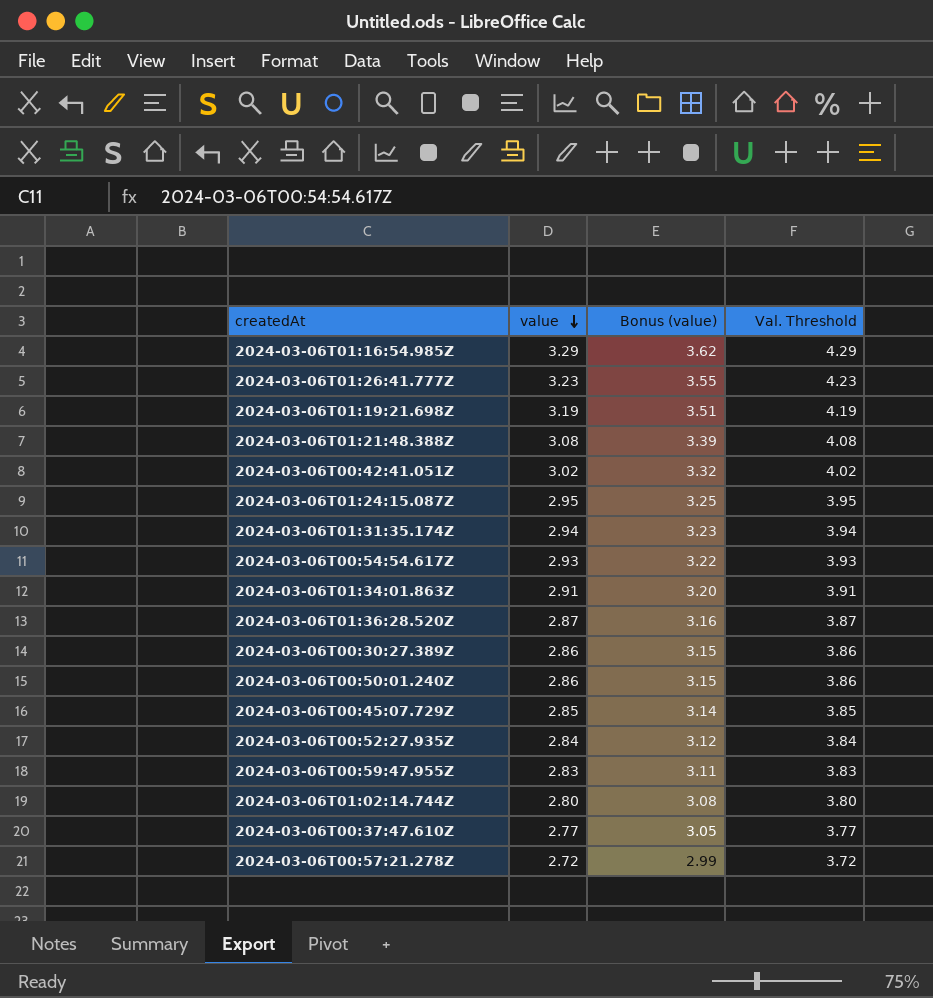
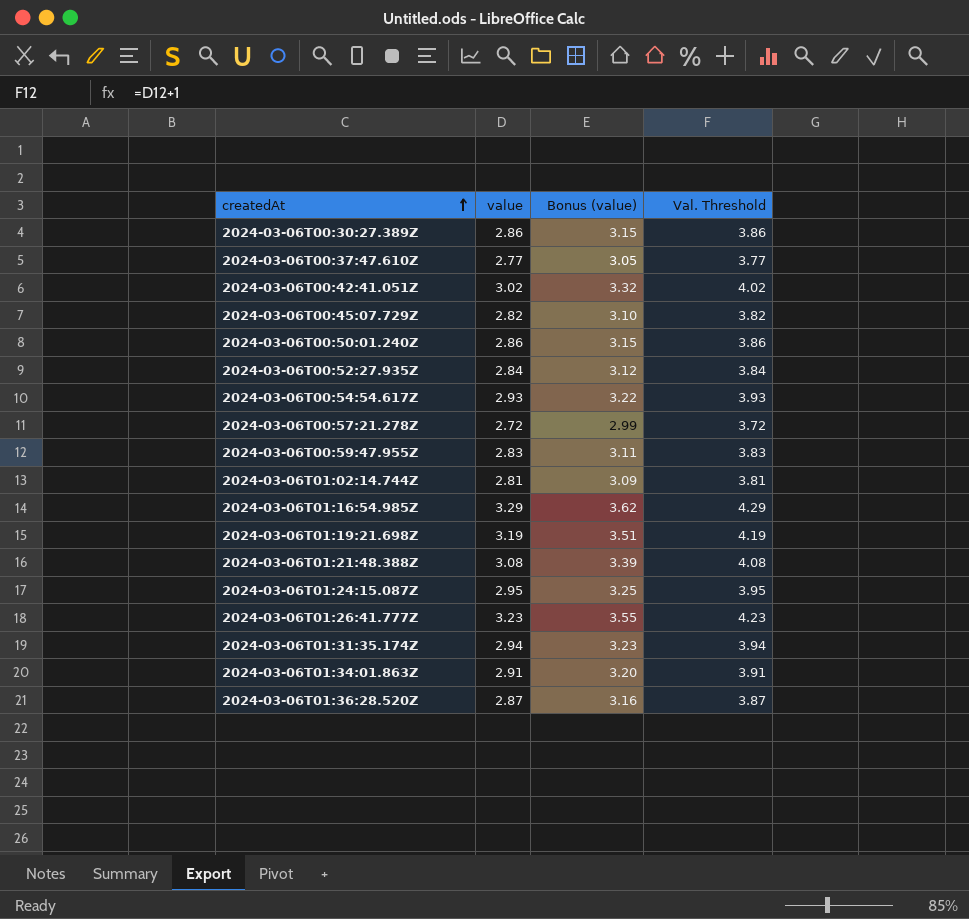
row order: value descending -> createdAt ascending
2024-03-06T00:45:07.729Z | value: 2.85 -> 2.82
2024-03-06T00:45:07.729Z | Bonus (value): 3.14 -> 3.10
2024-03-06T00:45:07.729Z | Val. Threshold: 3.85 -> 3.82
2024-03-06T01:02:14.744Z | value: 2.80 -> 2.81
2024-03-06T01:02:14.744Z | Bonus (value): 3.08 -> 3.09
2024-03-06T01:02:14.744Z | Val. Threshold: 3.80 -> 3.81

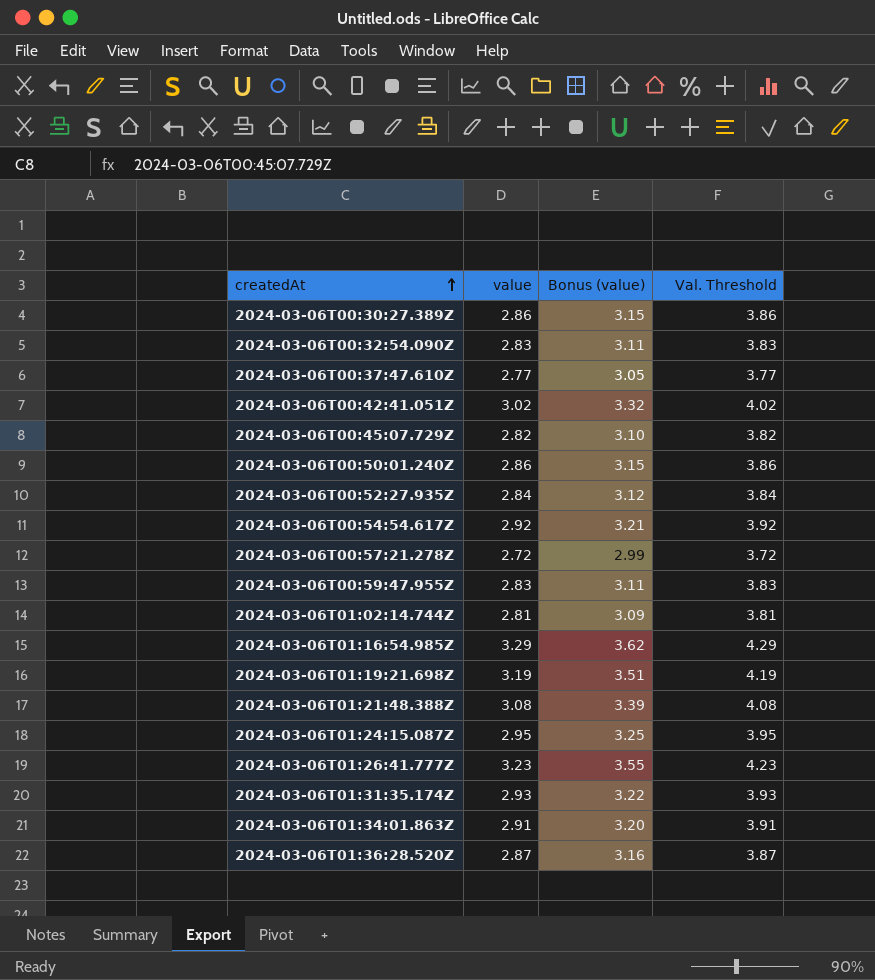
row 2024-03-06T00:32:54.090Z: none -> 2.83 | 3.11 | 3.83
2024-03-06T00:54:54.617Z | value: 2.93 -> 2.92
2024-03-06T00:54:54.617Z | Bonus (value): 3.22 -> 3.21
2024-03-06T00:54:54.617Z | Val. Threshold: 3.93 -> 3.92
2024-03-06T01:31:35.174Z | value: 2.94 -> 2.93
2024-03-06T01:31:35.174Z | Bonus (value): 3.23 -> 3.22
2024-03-06T01:31:35.174Z | Val. Threshold: 3.94 -> 3.93

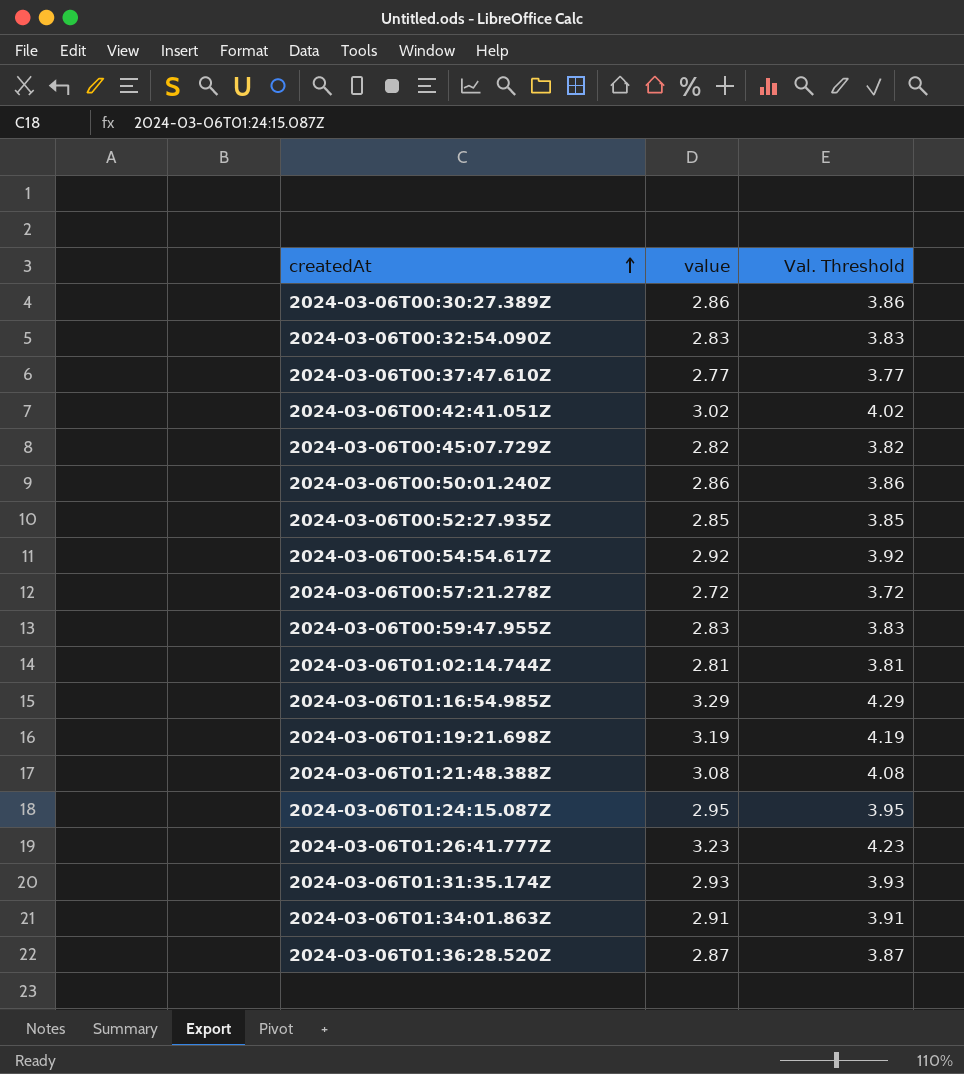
column Bonus (value) | formula: [value] * 1.1 -> none
2024-03-06T00:52:27.935Z | value: 2.84 -> 2.85
2024-03-06T00:52:27.935Z | Val. Threshold: 3.84 -> 3.85

